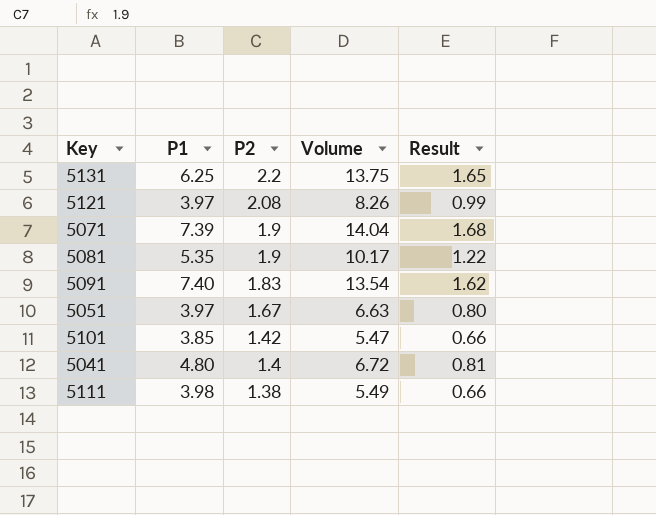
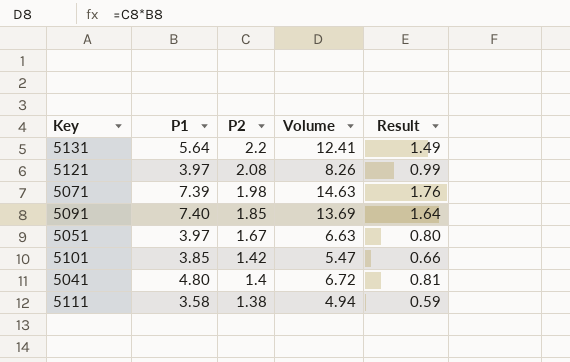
row 5081: 5.35 | 1.9 | 10.17 | 1.22 -> none
5131 | P1: 6.25 -> 5.64
5131 | Volume: 13.75 -> 12.41
5131 | Result: 1.65 -> 1.49
5071 | P2: 1.9 -> 1.98
5071 | Volume: 14.04 -> 14.63
5071 | Result: 1.68 -> 1.76
5091 | P2: 1.83 -> 1.85
5091 | Volume: 13.54 -> 13.69
5091 | Result: 1.62 -> 1.64
5111 | P1: 3.98 -> 3.58
5111 | Volume: 5.49 -> 4.94
5111 | Result: 0.66 -> 0.59

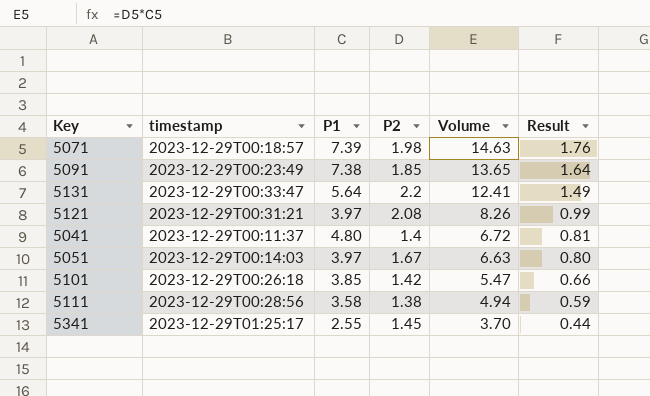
row order: P2 descending -> Volume descending
column timestamp | position: none -> 2
5091 | P1: 7.40 -> 7.38
5091 | Volume: 13.69 -> 13.65
row 5341: none -> 2023-12-29T01:25:17 | 2.55 | 1.45 | 3.70 | 0.44

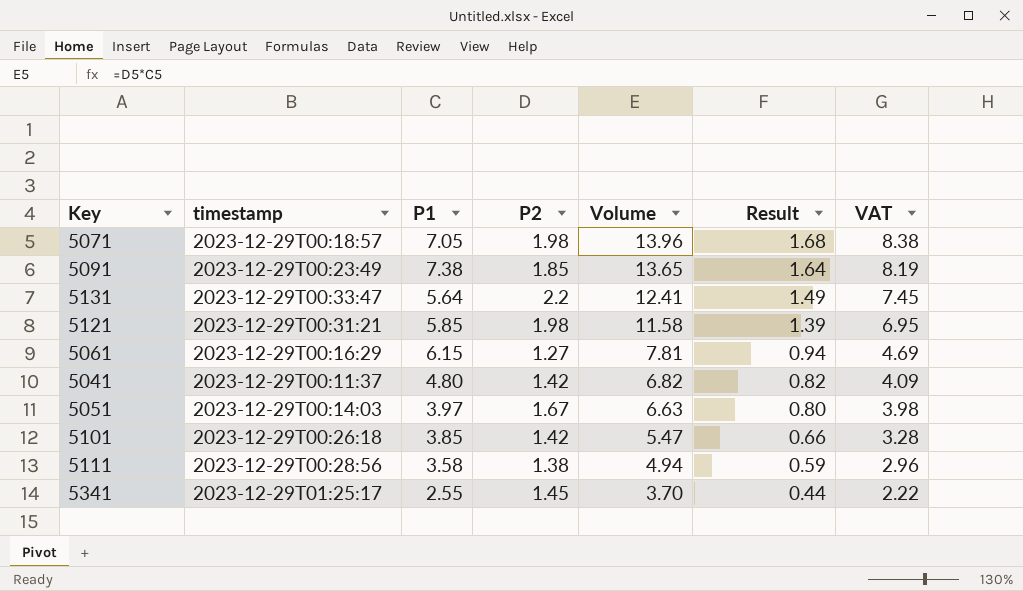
column VAT | formula: none -> [Volume] * 0.6
5071 | P1: 7.39 -> 7.05
5071 | Volume: 14.63 -> 13.96
5071 | Result: 1.76 -> 1.68
5121 | P1: 3.97 -> 5.85
5121 | P2: 2.08 -> 1.98
5121 | Volume: 8.26 -> 11.58
5121 | Result: 0.99 -> 1.39
row 5061: none -> 2023-12-29T00:16:29 | 6.15 | 1.27 | 7.81 | 0.94 | 4.69
5041 | P2: 1.4 -> 1.42
5041 | Volume: 6.72 -> 6.82
5041 | Result: 0.81 -> 0.82

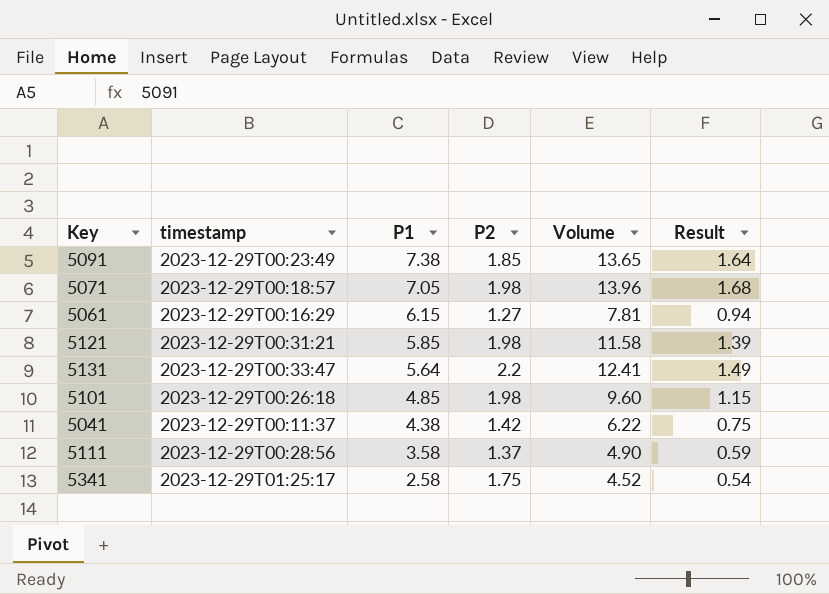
row order: Volume descending -> P1 descending
column VAT | formula: [Volume] * 0.6 -> none
row 5051: 2023-12-29T00:14:03 | 3.97 | 1.67 | 6.63 | 0.80 | 3.98 -> none
5101 | P1: 3.85 -> 4.85
5101 | P2: 1.42 -> 1.98
5101 | Volume: 5.47 -> 9.60
5101 | Result: 0.66 -> 1.15
5041 | P1: 4.80 -> 4.38
5041 | Volume: 6.82 -> 6.22
5041 | Result: 0.82 -> 0.75
5111 | P2: 1.38 -> 1.37
5111 | Volume: 4.94 -> 4.90
5341 | P1: 2.55 -> 2.58
5341 | P2: 1.45 -> 1.75
5341 | Volume: 3.70 -> 4.52
5341 | Result: 0.44 -> 0.54

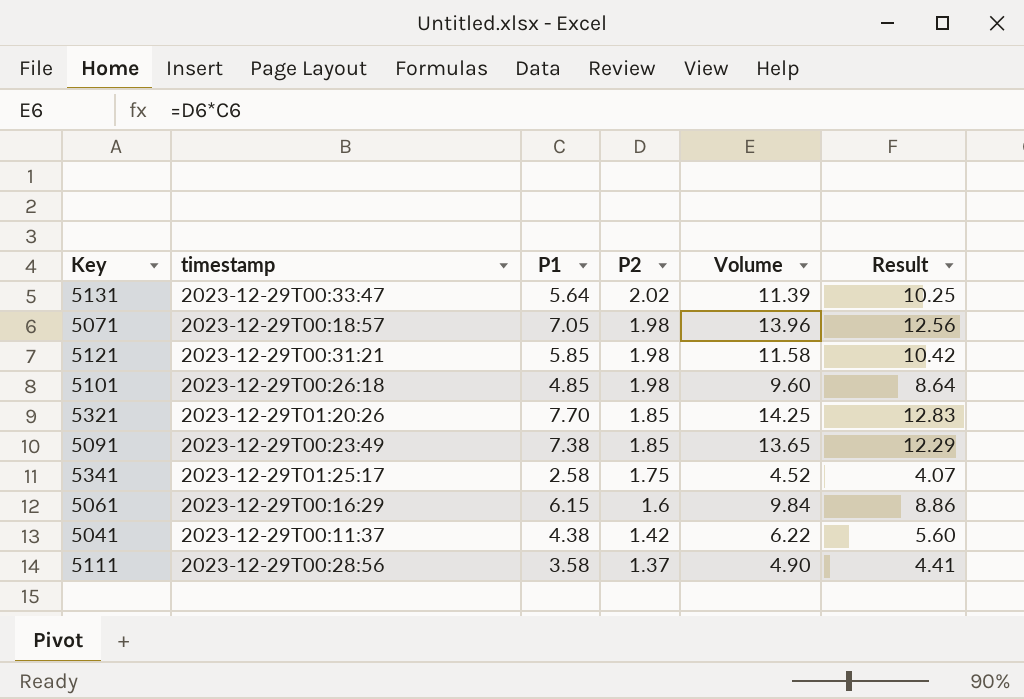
row order: P1 descending -> P2 descending
column Result | formula: [Volume] * 0.12 -> [Volume] * 0.9
5131 | P2: 2.2 -> 2.02
5131 | Volume: 12.41 -> 11.39
row 5321: none -> 2023-12-29T01:20:26 | 7.70 | 1.85 | 14.25 | 12.83
5061 | P2: 1.27 -> 1.6
5061 | Volume: 7.81 -> 9.84

